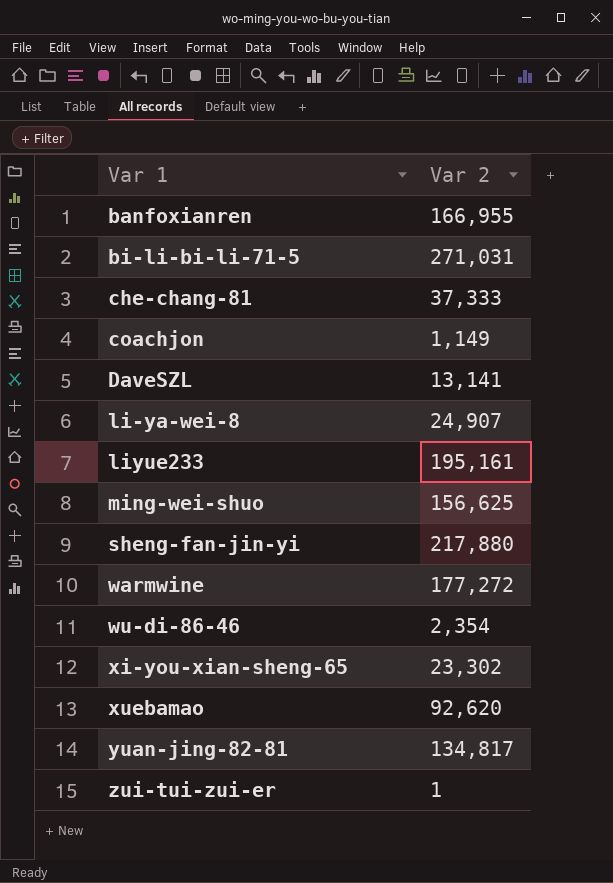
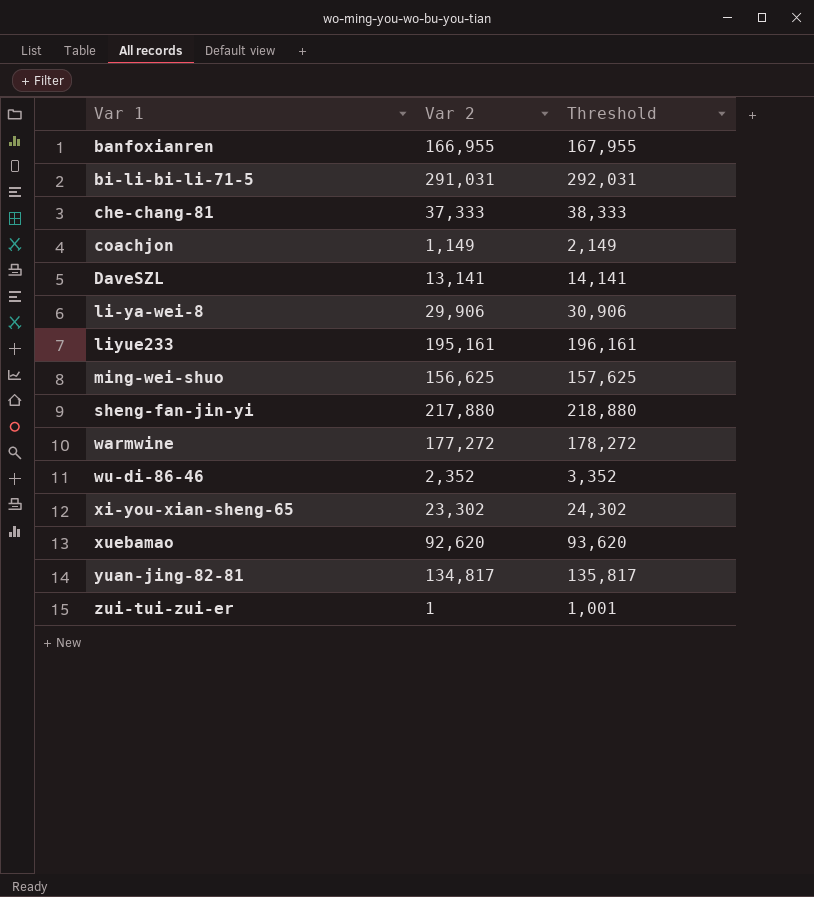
column Threshold | formula: none -> [Var 2] + 1000
bi-li-bi-li-71-5 | Var 2: 271,031 -> 291,031
li-ya-wei-8 | Var 2: 24,907 -> 29,906
wu-di-86-46 | Var 2: 2,354 -> 2,352

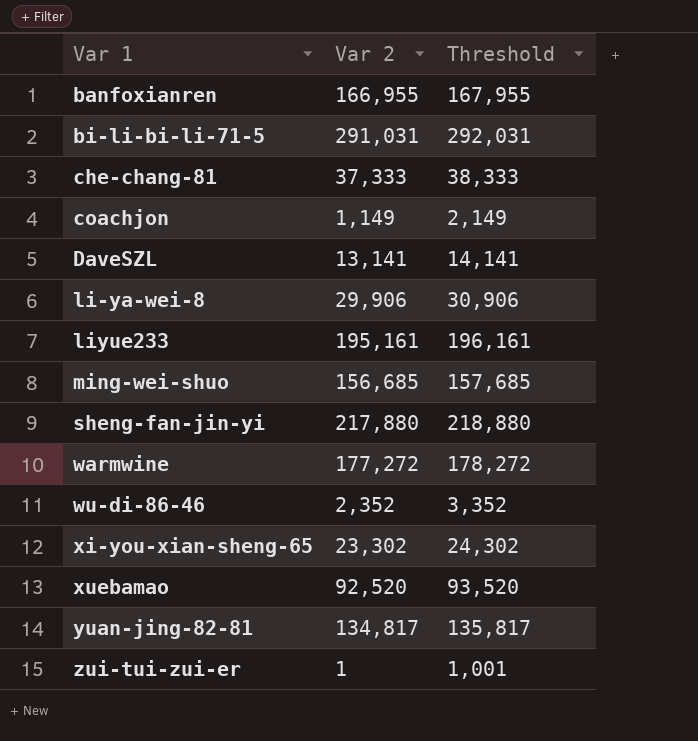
ming-wei-shuo | Var 2: 156,625 -> 156,685
ming-wei-shuo | Threshold: 157,625 -> 157,685
xuebamao | Var 2: 92,620 -> 92,520
xuebamao | Threshold: 93,620 -> 93,520

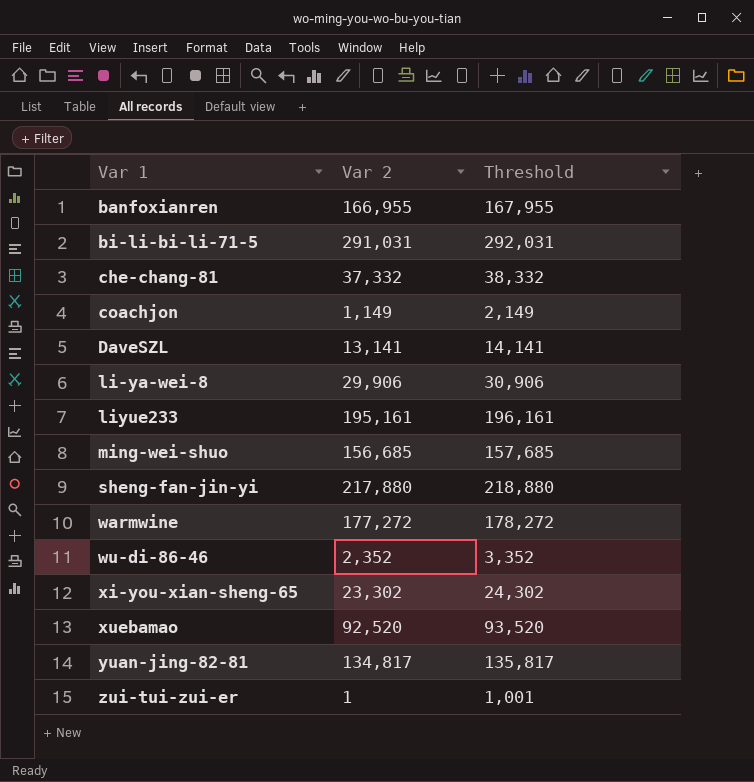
che-chang-81 | Var 2: 37,333 -> 37,332
che-chang-81 | Threshold: 38,333 -> 38,332

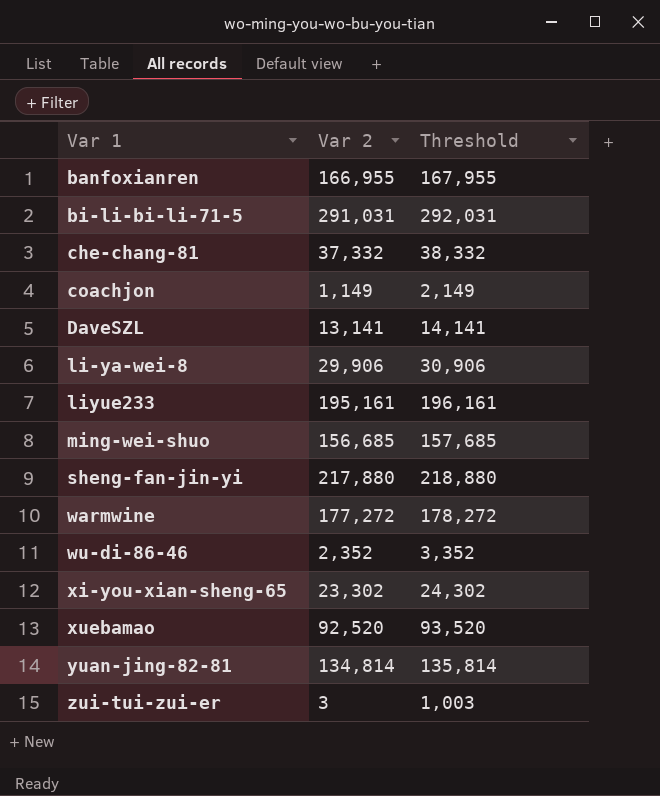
yuan-jing-82-81 | Var 2: 134,817 -> 134,814
yuan-jing-82-81 | Threshold: 135,817 -> 135,814
zui-tui-zui-er | Var 2: 1 -> 3
zui-tui-zui-er | Threshold: 1,001 -> 1,003

